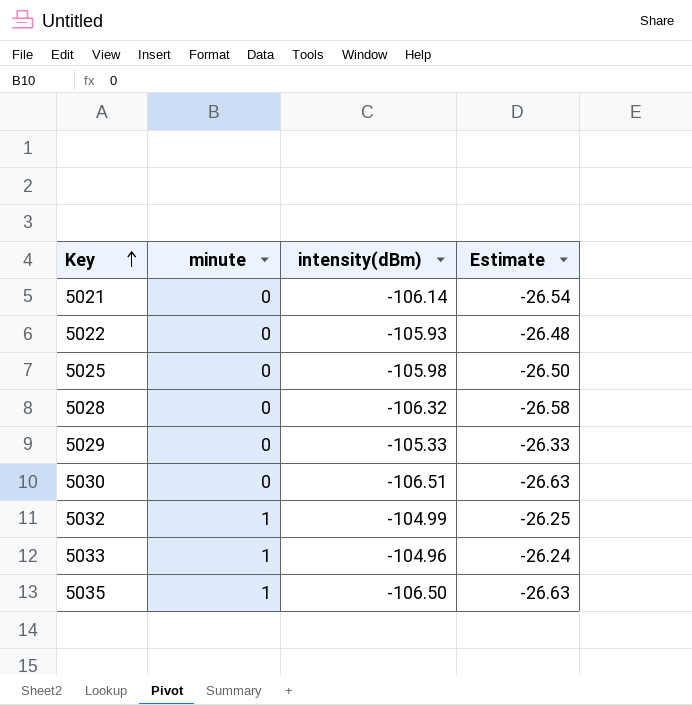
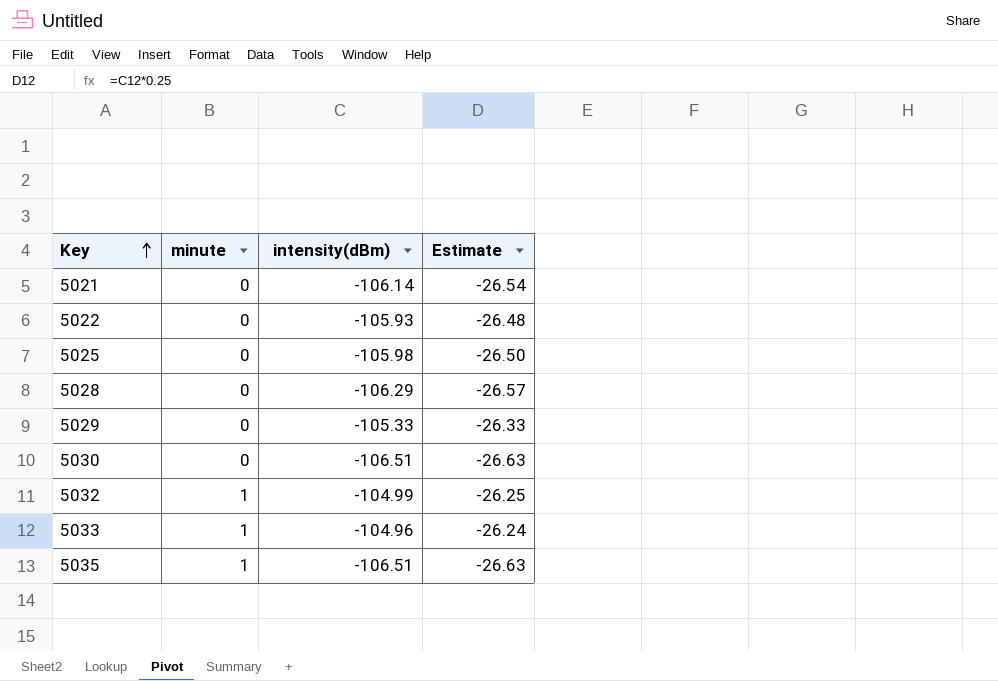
5028 | intensity(dBm): -106.32 -> -106.29
5028 | Estimate: -26.58 -> -26.57
5035 | intensity(dBm): -106.50 -> -106.51

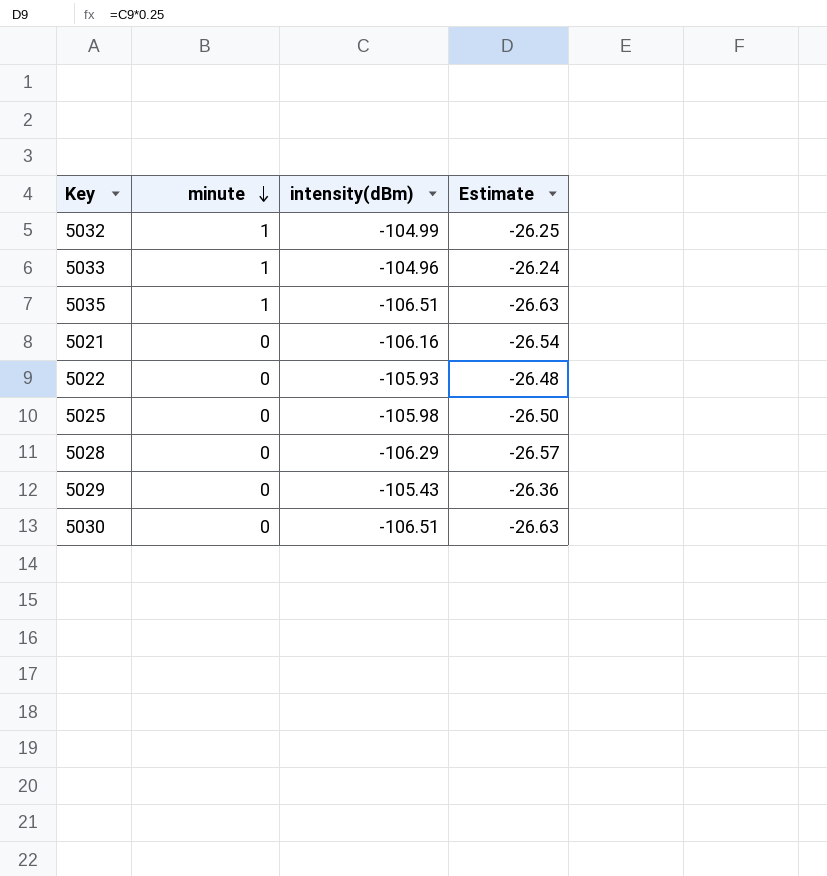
row order: Key ascending -> minute descending
5021 | intensity(dBm): -106.14 -> -106.16
5029 | intensity(dBm): -105.33 -> -105.43
5029 | Estimate: -26.33 -> -26.36

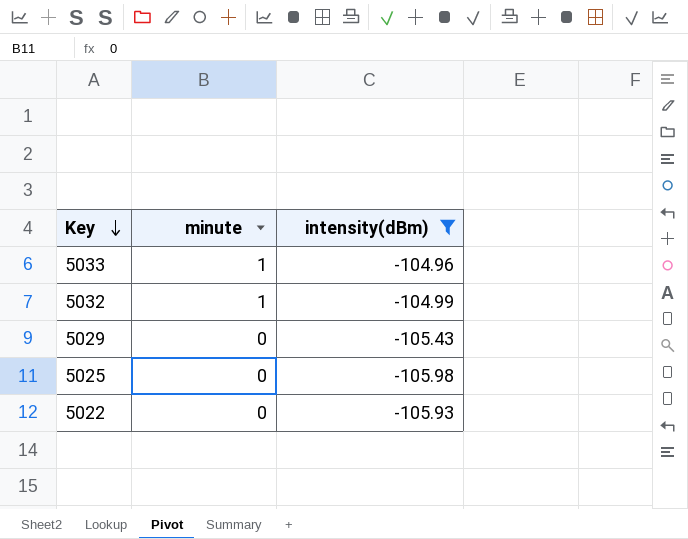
filter: none -> intensity(dBm) >= -105.98
row order: minute descending -> Key descending
column Estimate | formula: [intensity(dBm)] * 0.25 -> none

